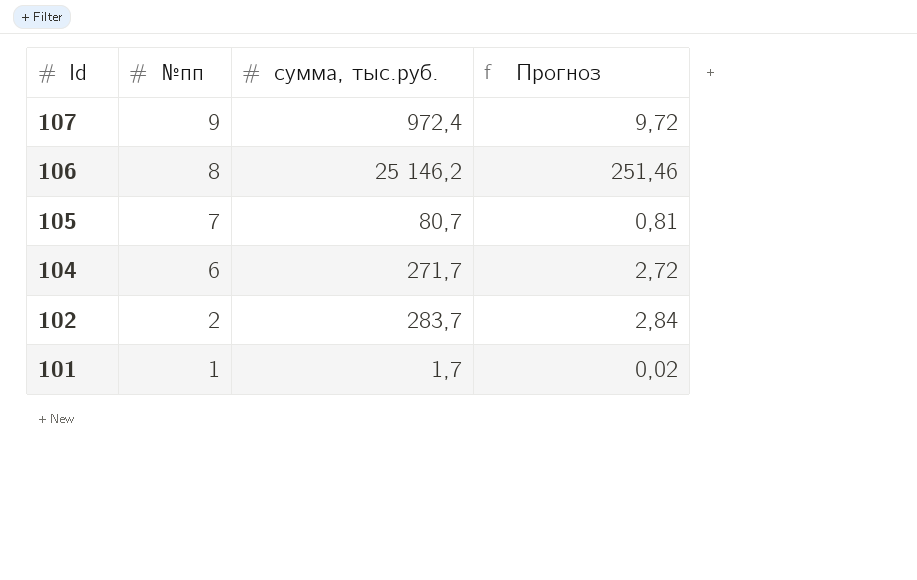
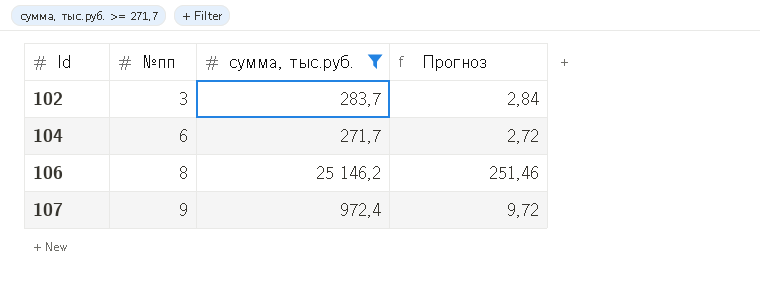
filter: none -> сумма, тыс.руб. >= 271,7
row order: Id descending -> Id ascending
102 | №пп: 2 -> 3

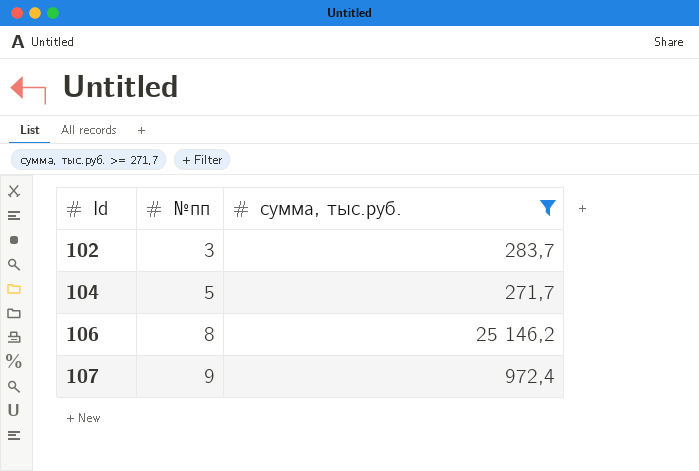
column Прогноз | formula: [сумма, тыс.руб.] * 0,01 -> none
104 | №пп: 6 -> 5

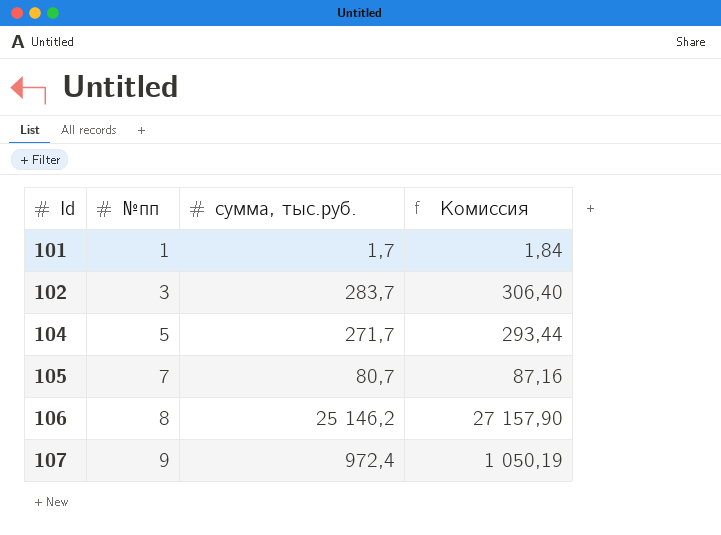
filter: сумма, тыс.руб. >= 271,7 -> none
column Комиссия | formula: none -> [сумма, тыс.руб.] * 1,08

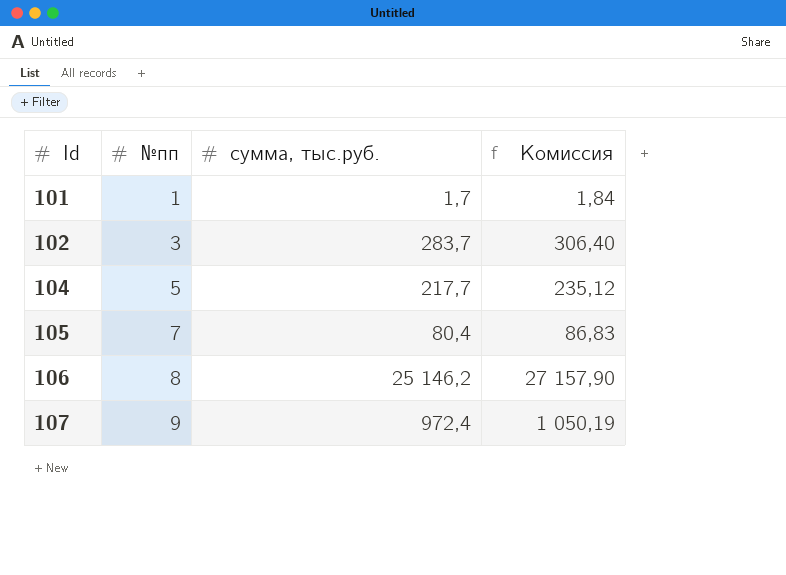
104 | сумма, тыс.руб.: 271,7 -> 217,7
104 | Комиссия: 293,44 -> 235,12
105 | сумма, тыс.руб.: 80,7 -> 80,4
105 | Комиссия: 87,16 -> 86,83

